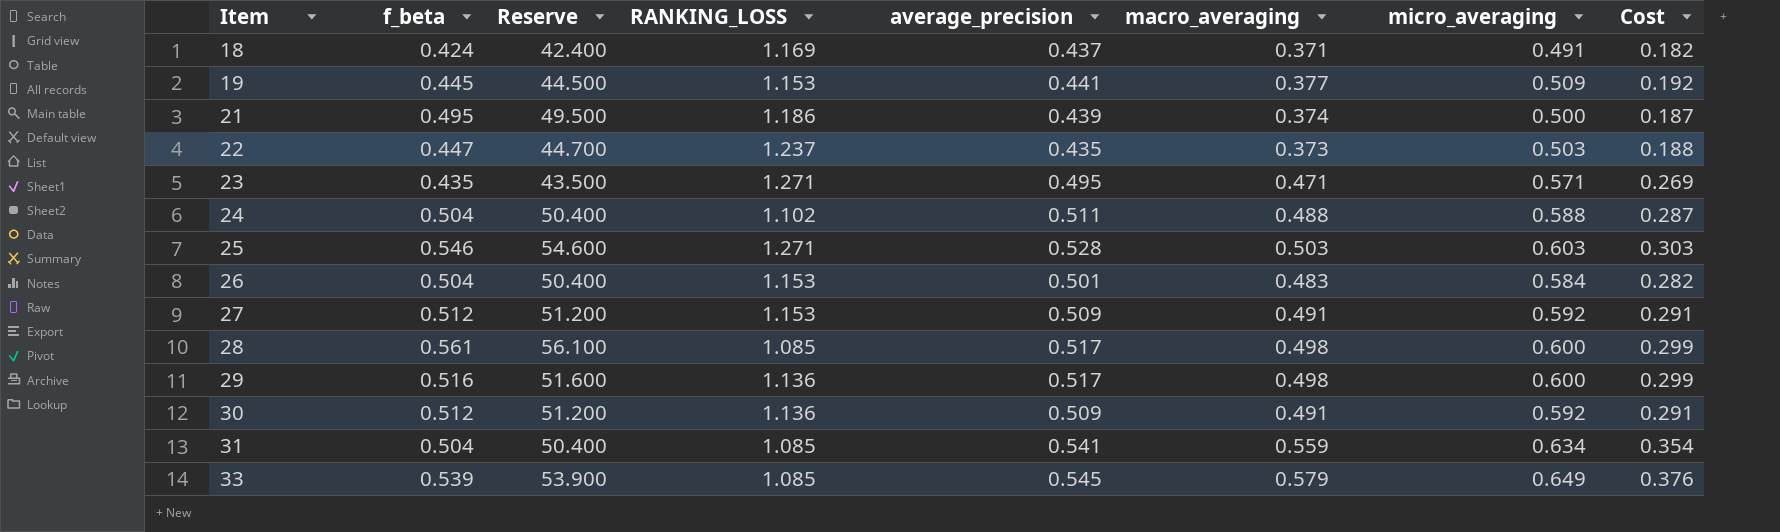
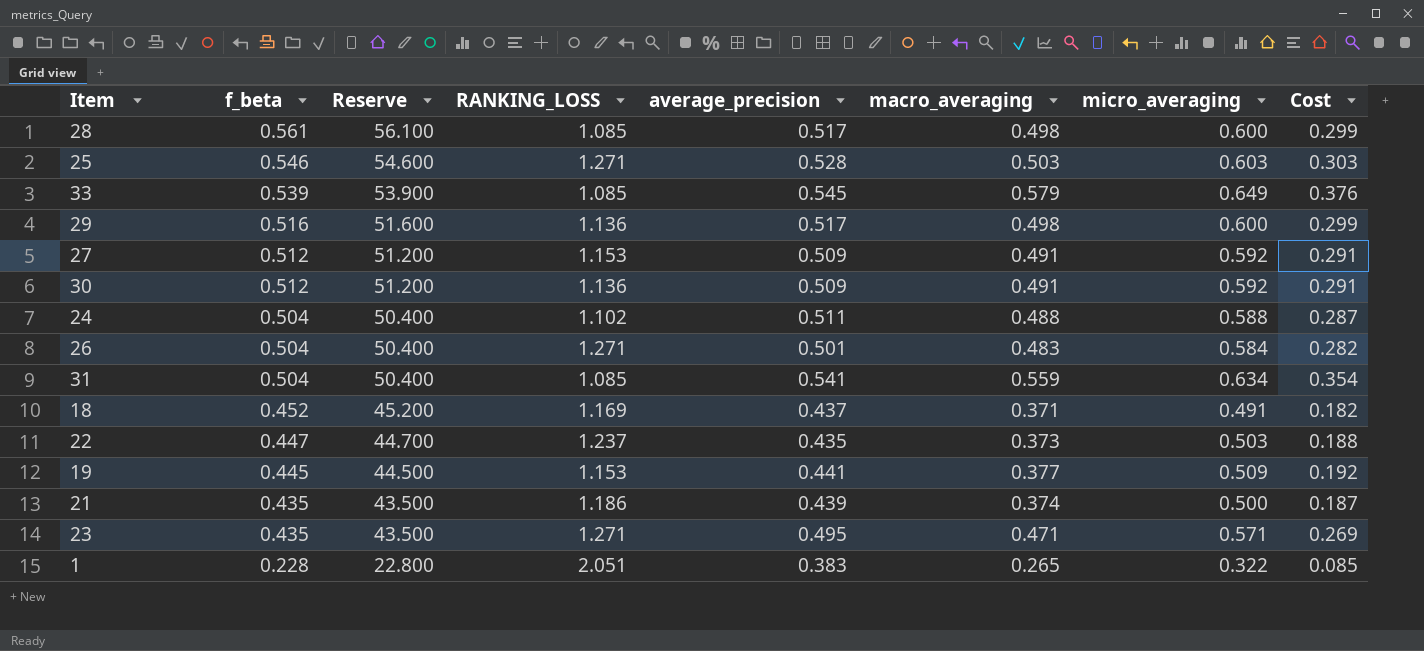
row order: Item ascending -> f_beta descending
26 | RANKING_LOSS: 1.153 -> 1.271
18 | f_beta: 0.424 -> 0.452
18 | Reserve: 42.400 -> 45.200
21 | f_beta: 0.495 -> 0.435
21 | Reserve: 49.500 -> 43.500
row 1: none -> 0.228 | 22.800 | 2.051 | 0.383 | 0.265 | 0.322 | 0.085

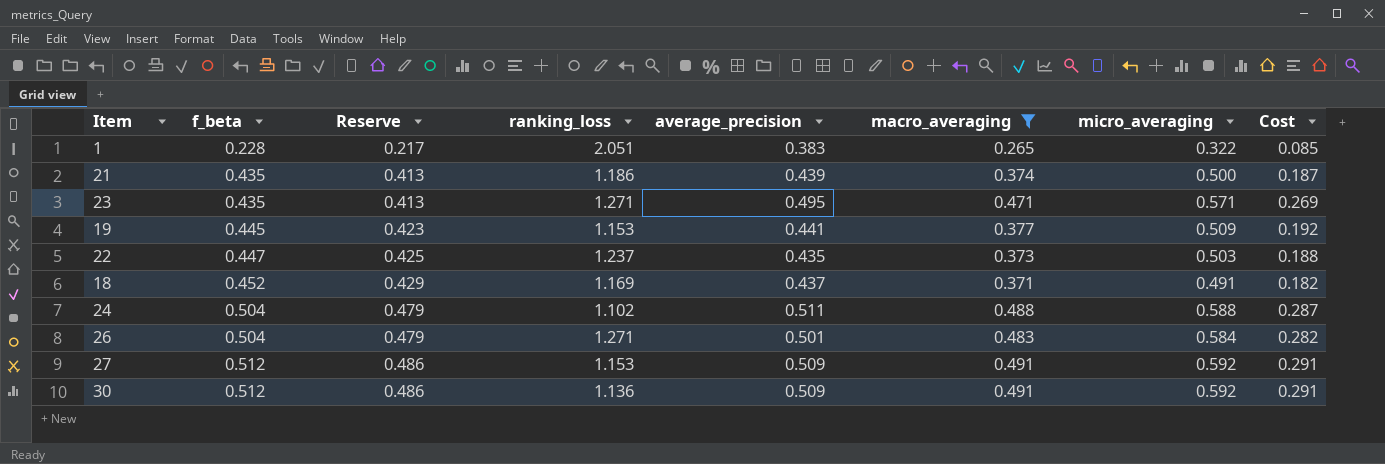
filter: none -> macro_averaging <= 0.491
row order: f_beta descending -> f_beta ascending
column Reserve | formula: [f_beta] * 100 -> [f_beta] * 0.95
column name: RANKING_LOSS -> ranking_loss

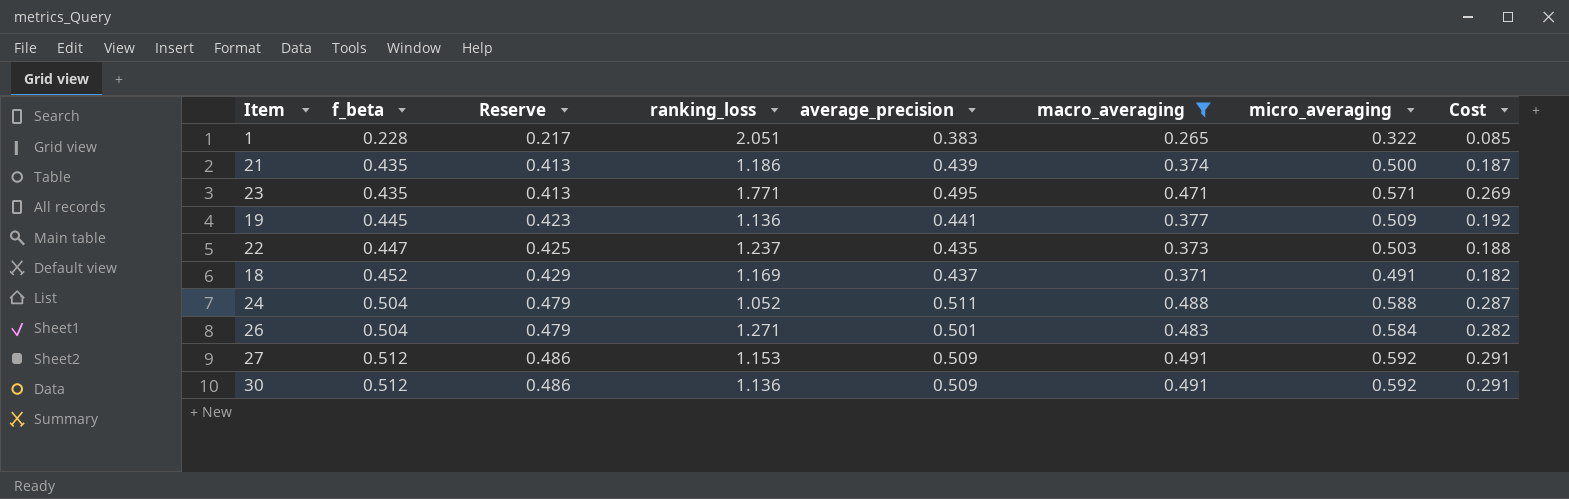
23 | ranking_loss: 1.271 -> 1.771
19 | ranking_loss: 1.153 -> 1.136
24 | ranking_loss: 1.102 -> 1.052

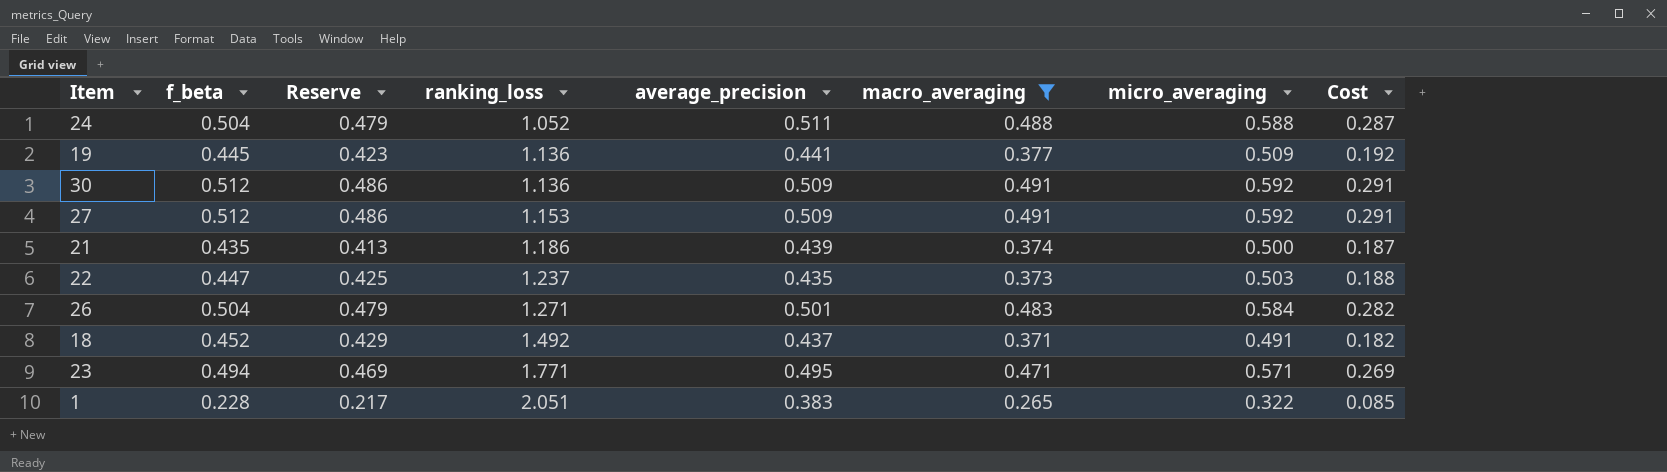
row order: f_beta ascending -> ranking_loss ascending
18 | ranking_loss: 1.169 -> 1.492
23 | f_beta: 0.435 -> 0.494
23 | Reserve: 0.413 -> 0.469

